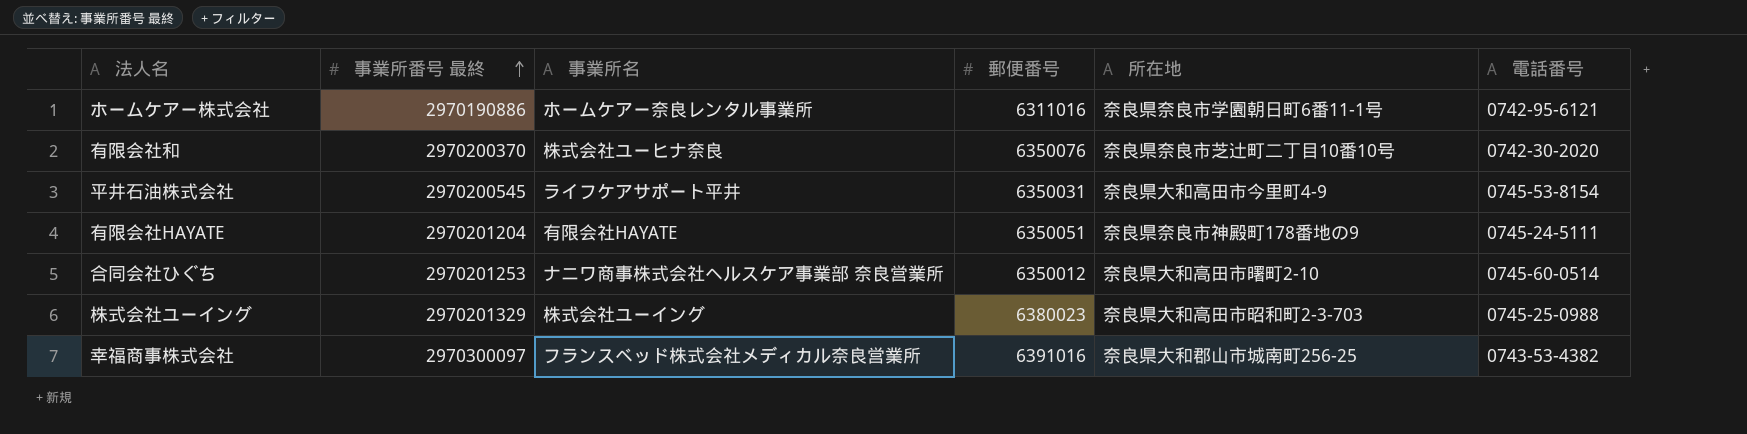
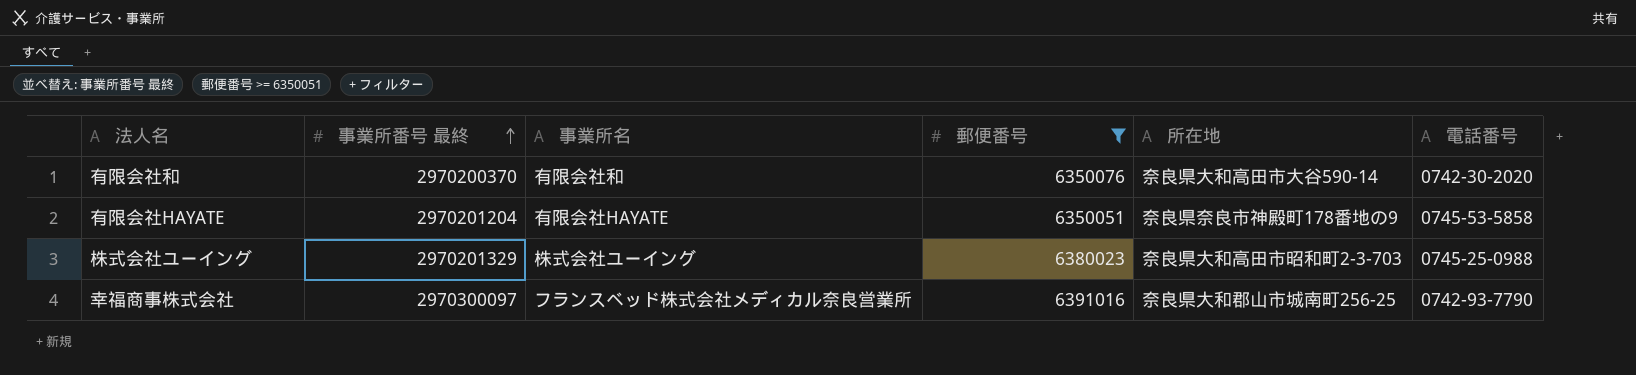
filter: none -> 郵便番号 >= 6350051
有限会社和 | 事業所名: 株式会社ユーヒナ奈良 -> 有限会社和
有限会社和 | 所在地: 奈良県奈良市芝辻町二丁目10番10号 -> 奈良県大和高田市大谷590-14
有限会社HAYATE | 電話番号: 0745-24-5111 -> 0745-53-5858
幸福商事株式会社 | 電話番号: 0743-53-4382 -> 0742-93-7790

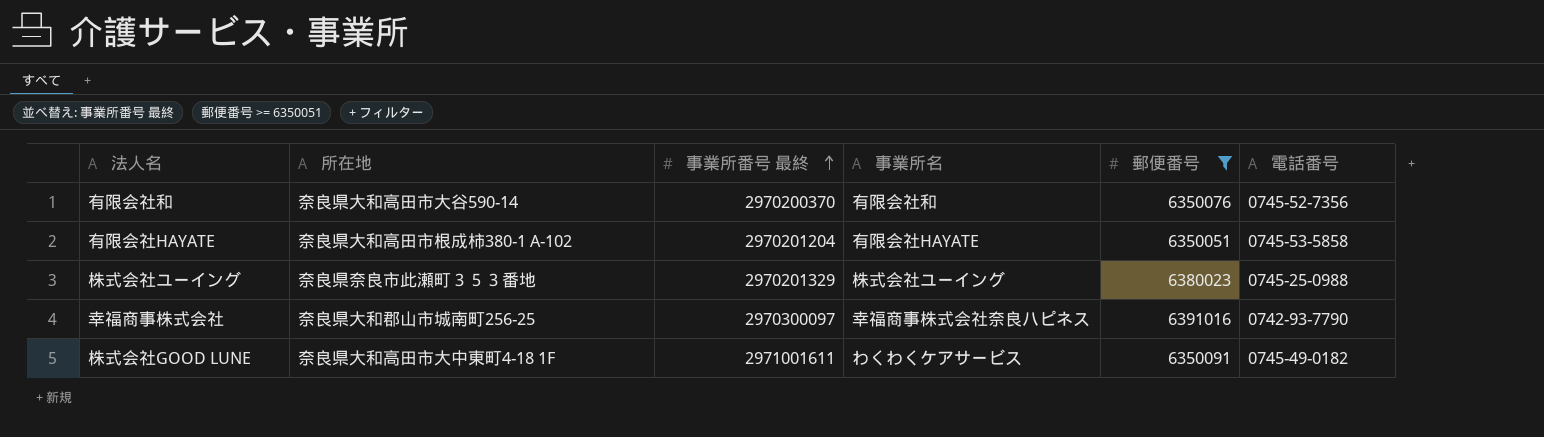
column 所在地 | position: 5 -> 2
有限会社和 | 電話番号: 0742-30-2020 -> 0745-52-7356
有限会社HAYATE | 所在地: 奈良県奈良市神殿町178番地の9 -> 奈良県大和高田市根成柿380-1 A-102
株式会社ユーイング | 所在地: 奈良県大和高田市昭和町2-3-703 -> 奈良県奈良市此瀬町３５３番地
幸福商事株式会社 | 事業所名: フランスベッド株式会社メディカル奈良営業所 -> 幸福商事株式会社奈良ハピネス
row 株式会社GOOD LUNE: none -> 奈良県大和高田市大中東町4-18 1F | 2971001611 | わくわくケアサービス | 6350091 | 0745-49-0182

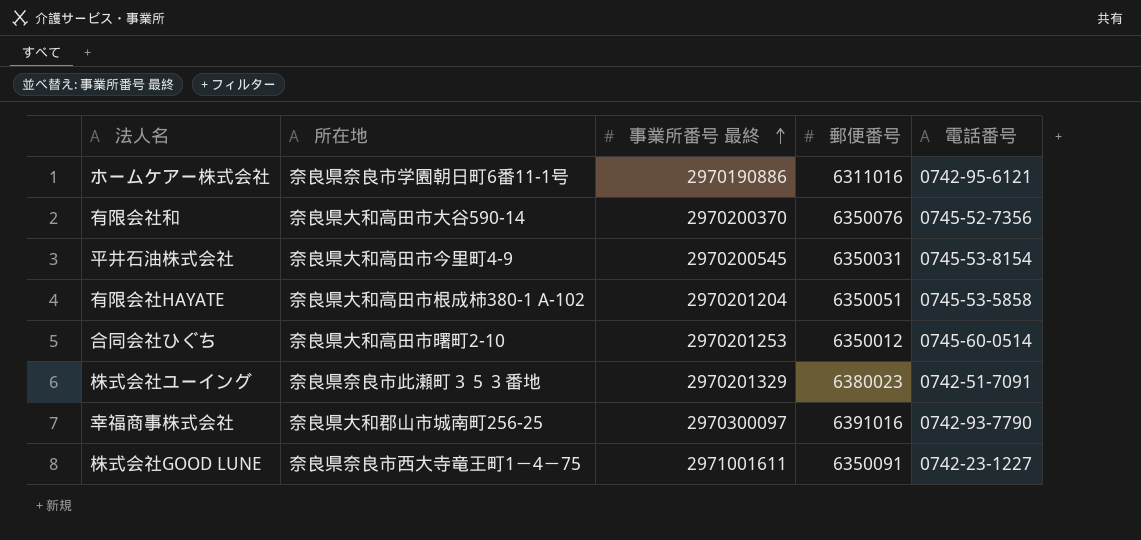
filter: 郵便番号 >= 6350051 -> none
column 事業所名 | position: 4 -> none
株式会社ユーイング | 電話番号: 0745-25-0988 -> 0742-51-7091
株式会社GOOD LUNE | 所在地: 奈良県大和高田市大中東町4-18 1F -> 奈良県奈良市西大寺竜王町1－4－75
株式会社GOOD LUNE | 電話番号: 0745-49-0182 -> 0742-23-1227

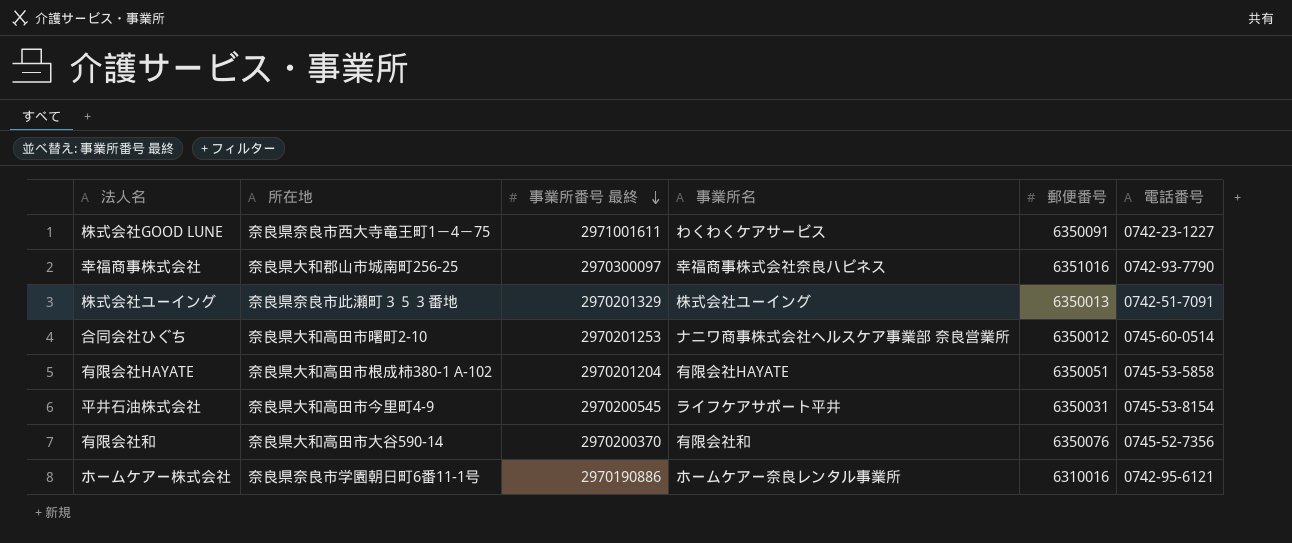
row order: 事業所番号 最終 ascending -> 事業所番号 最終 descending
column 事業所名 | position: none -> 4
幸福商事株式会社 | 郵便番号: 6391016 -> 6351016
株式会社ユーイング | 郵便番号: 6380023 -> 6350013
ホームケアー株式会社 | 郵便番号: 6311016 -> 6310016

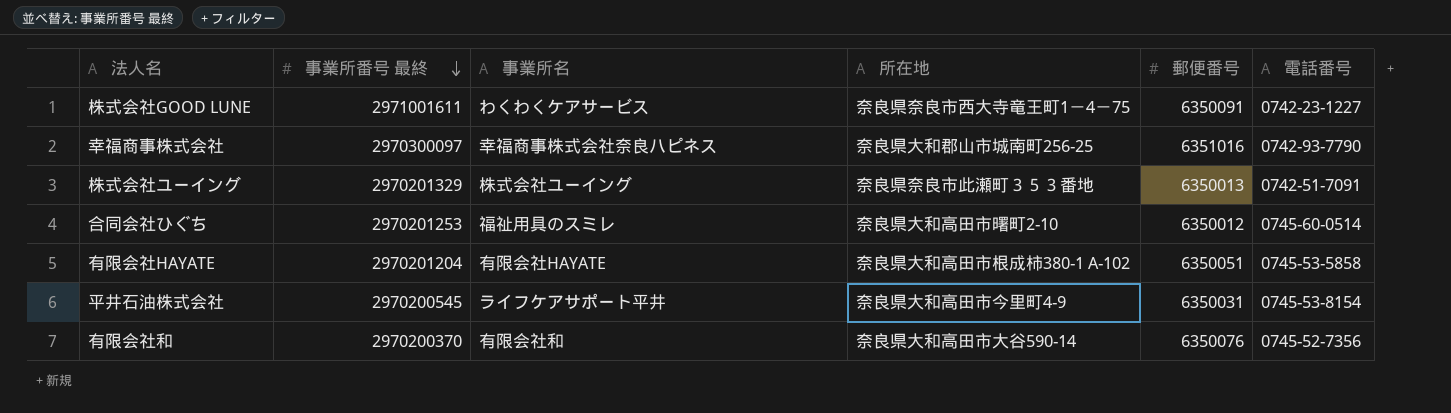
column 所在地 | position: 2 -> 4
row ホームケアー株式会社: 奈良県奈良市学園朝日町6番11-1号 | 2970190886 | ホームケアー奈良レンタル事業所 | 6310016 | 0742-95-6121 -> none
合同会社ひぐち | 事業所名: ナニワ商事株式会社ヘルスケア事業部 奈良営業所 -> 福祉用具のスミレ

